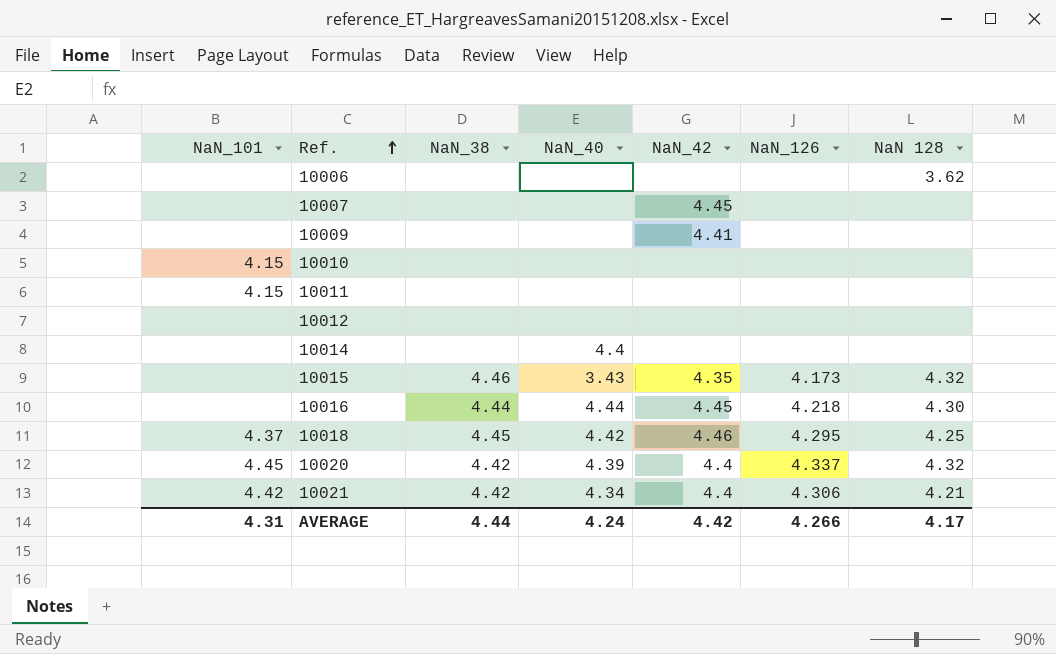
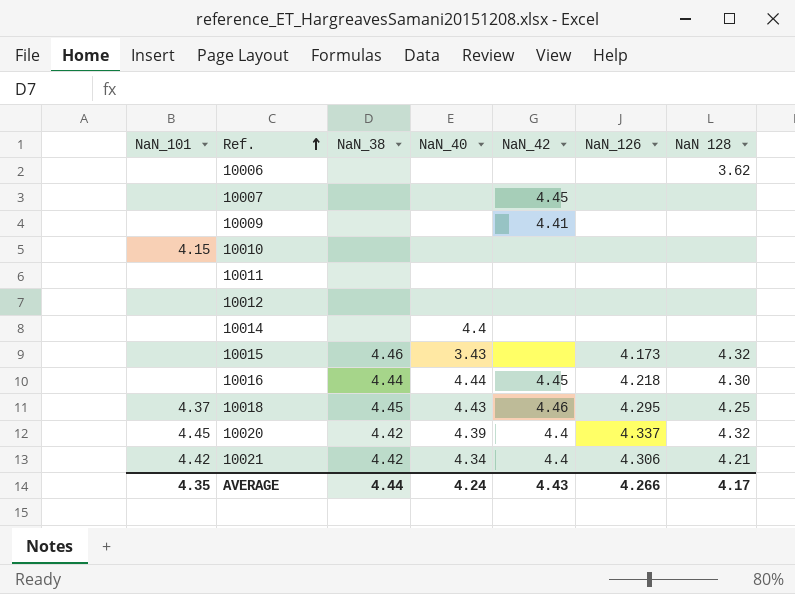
10011 | NaN_101: 4.15 -> none
10015 | NaN_42: 4.35 -> none
10018 | NaN_40: 4.42 -> 4.43
AVERAGE | NaN_101: 4.31 -> 4.35
AVERAGE | NaN_42: 4.42 -> 4.43

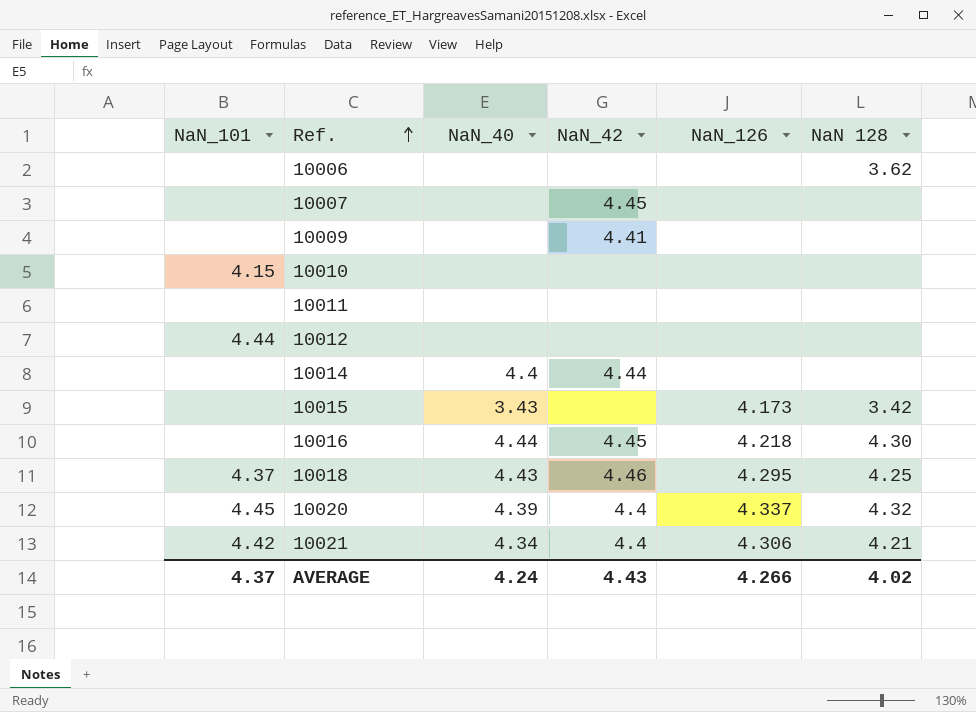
column NaN_38 | position: 3 -> none
10012 | NaN_101: none -> 4.44
10014 | NaN_42: none -> 4.44
10015 | NaN 128: 4.32 -> 3.42
AVERAGE | NaN_101: 4.35 -> 4.37
AVERAGE | NaN 128: 4.17 -> 4.02

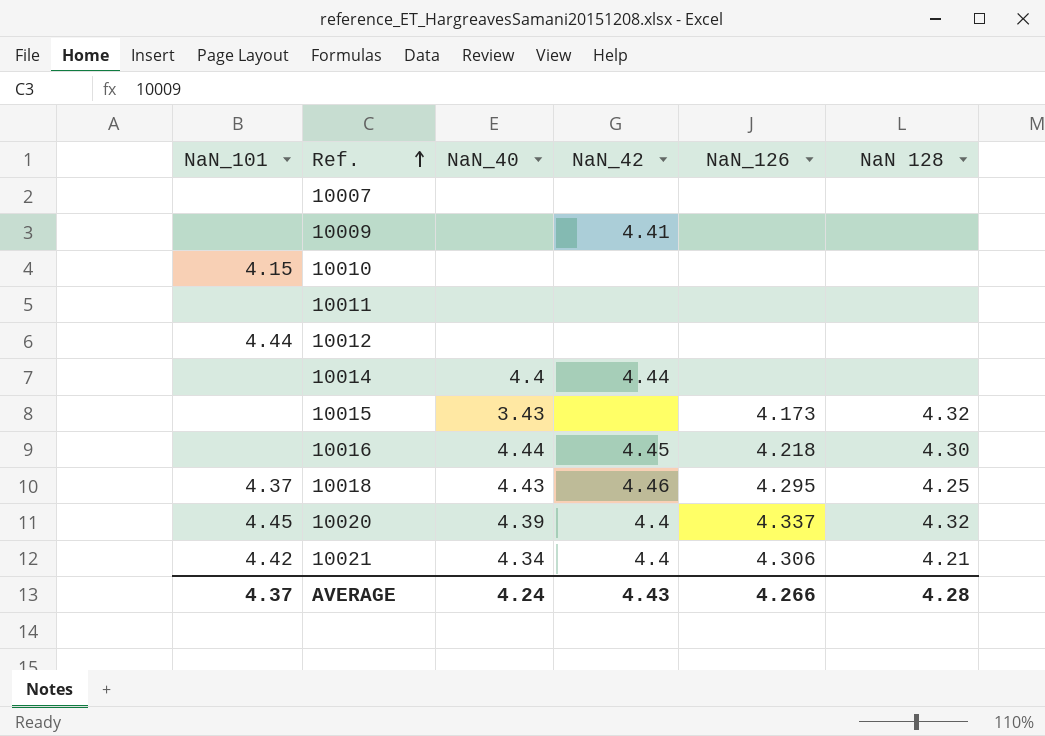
row 10006: none | none | none | none | 3.62 -> none
10007 | NaN_42: 4.45 -> none
10015 | NaN 128: 3.42 -> 4.32
AVERAGE | NaN 128: 4.02 -> 4.28

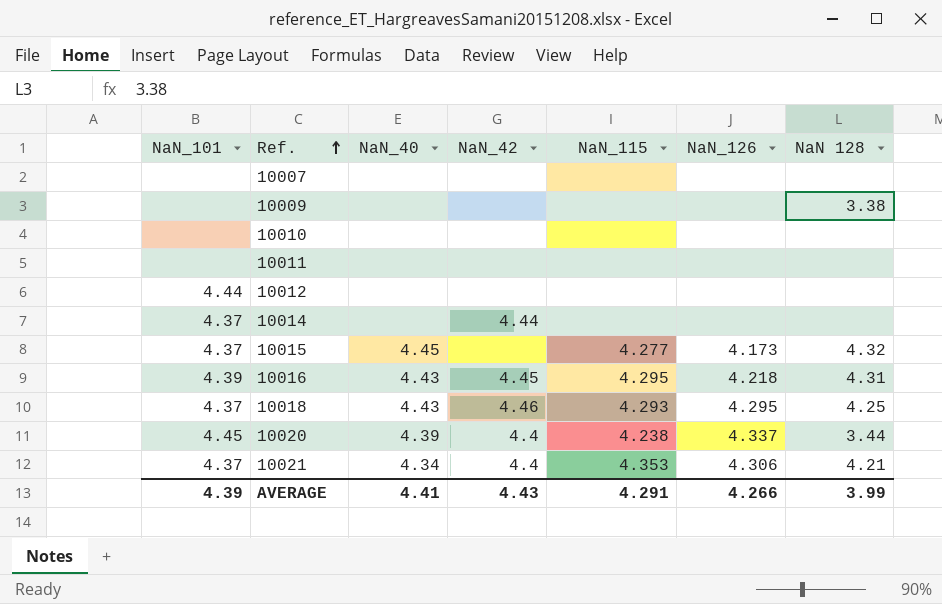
column NaN_115 | position: none -> 5
10009 | NaN_42: 4.41 -> none
10009 | NaN 128: none -> 3.38
10010 | NaN_101: 4.15 -> none
10014 | NaN_101: none -> 4.37
10014 | NaN_40: 4.4 -> none
10015 | NaN_101: none -> 4.37
10015 | NaN_40: 3.43 -> 4.45
10016 | NaN_101: none -> 4.39
10016 | NaN_40: 4.44 -> 4.43
10016 | NaN 128: 4.30 -> 4.31
10020 | NaN 128: 4.32 -> 3.44
10021 | NaN_101: 4.42 -> 4.37
AVERAGE | NaN_101: 4.37 -> 4.39
AVERAGE | NaN_40: 4.24 -> 4.41
AVERAGE | NaN 128: 4.28 -> 3.99

